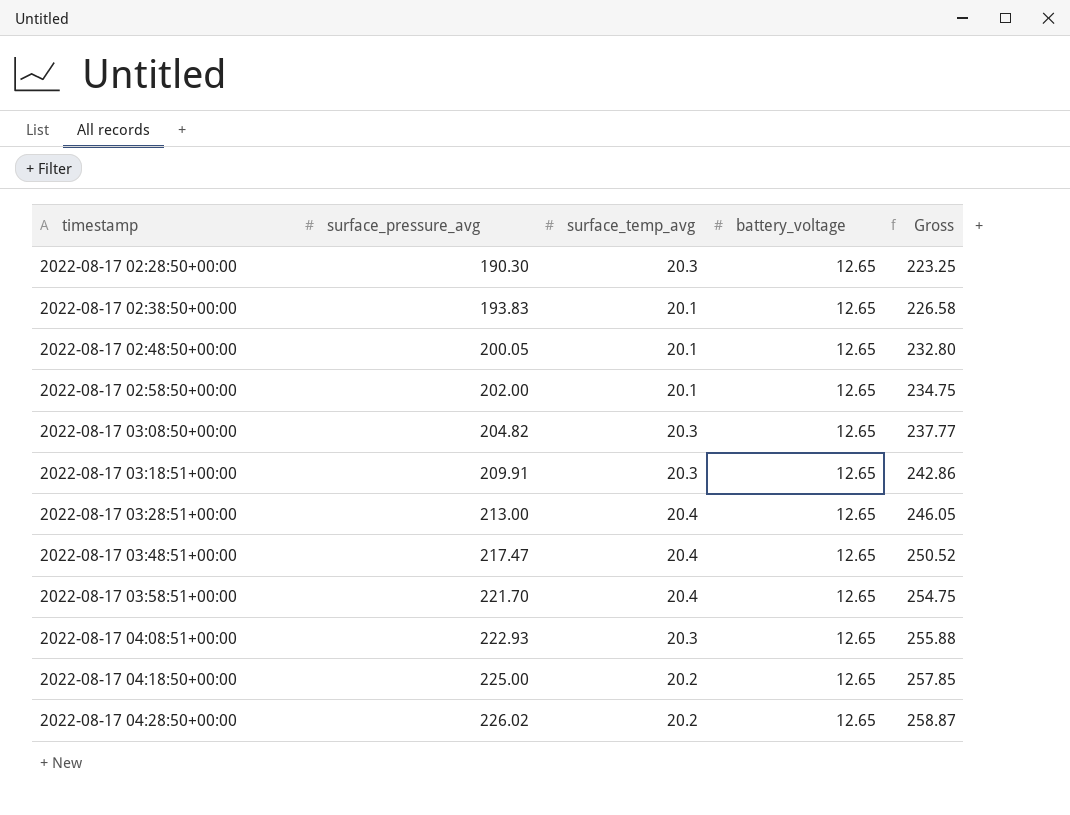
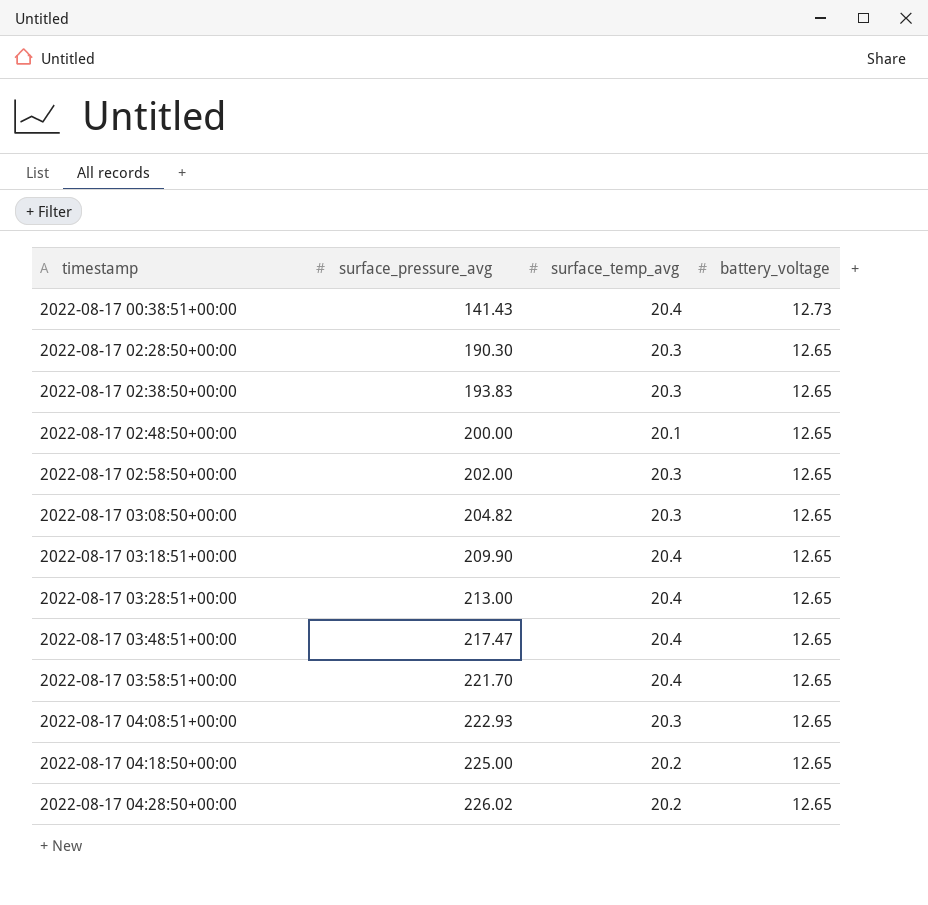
column Gross | formula: [surface_pressure_avg] + [surface_temp_avg] + [battery_voltage] -> none
row 2022-08-17 00:38:51+00:00: none -> 141.43 | 20.4 | 12.73
2022-08-17 02:38:50+00:00 | surface_temp_avg: 20.1 -> 20.3
2022-08-17 02:48:50+00:00 | surface_pressure_avg: 200.05 -> 200.00
2022-08-17 02:58:50+00:00 | surface_temp_avg: 20.1 -> 20.3
2022-08-17 03:18:51+00:00 | surface_pressure_avg: 209.91 -> 209.90
2022-08-17 03:18:51+00:00 | surface_temp_avg: 20.3 -> 20.4

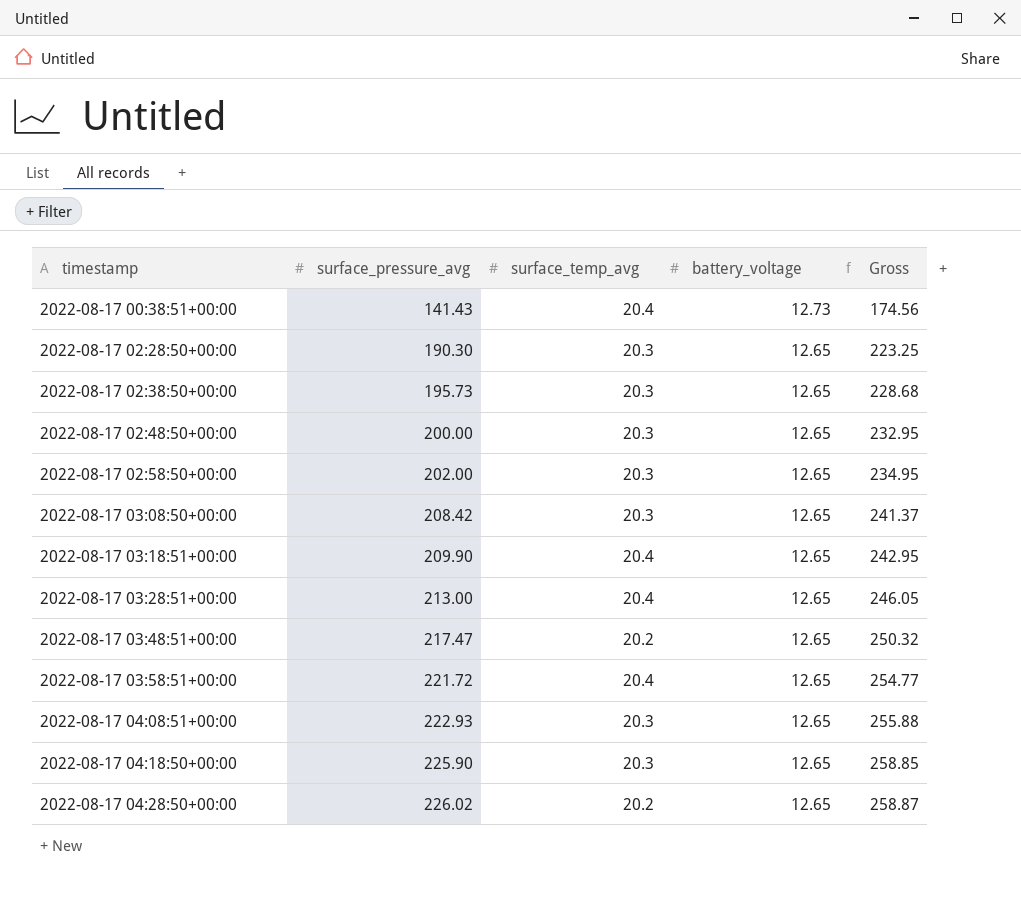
column Gross | formula: none -> [surface_pressure_avg] + [surface_temp_avg] + [battery_voltage]
2022-08-17 02:38:50+00:00 | surface_pressure_avg: 193.83 -> 195.73
2022-08-17 02:48:50+00:00 | surface_temp_avg: 20.1 -> 20.3
2022-08-17 03:08:50+00:00 | surface_pressure_avg: 204.82 -> 208.42
2022-08-17 03:48:51+00:00 | surface_temp_avg: 20.4 -> 20.2
2022-08-17 03:58:51+00:00 | surface_pressure_avg: 221.70 -> 221.72
2022-08-17 04:18:50+00:00 | surface_pressure_avg: 225.00 -> 225.90
2022-08-17 04:18:50+00:00 | surface_temp_avg: 20.2 -> 20.3

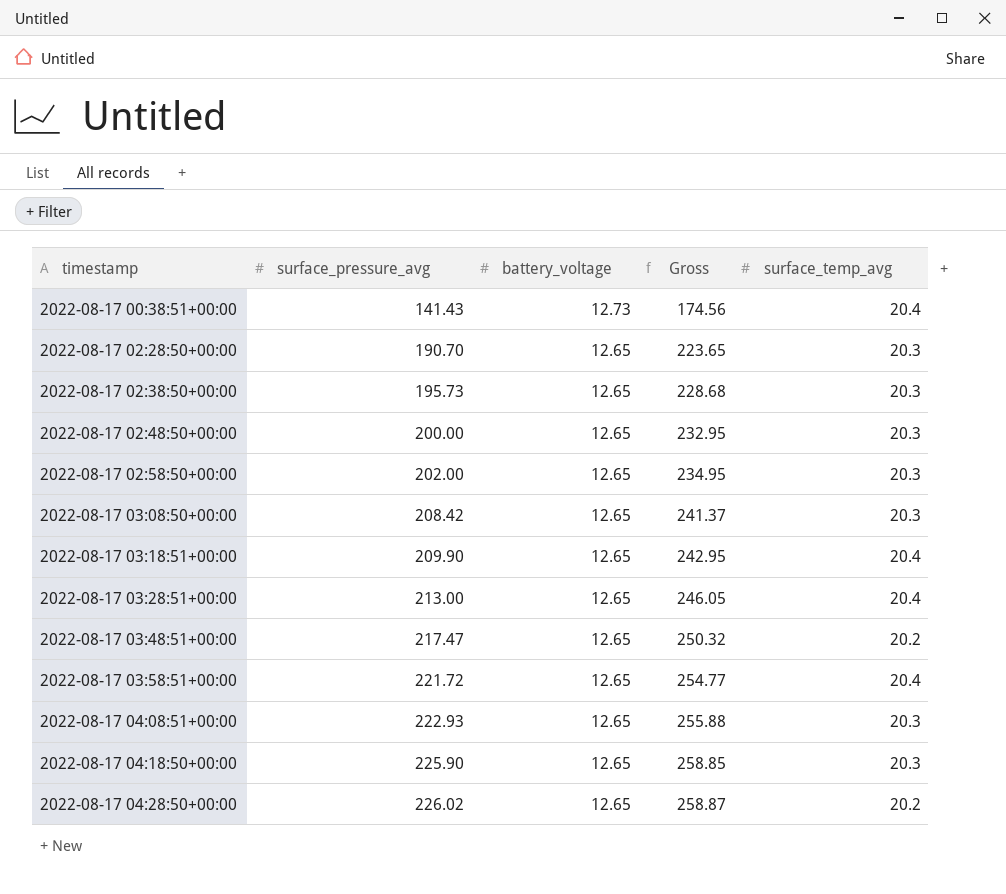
column surface_temp_avg | position: 3 -> 5
2022-08-17 02:28:50+00:00 | surface_pressure_avg: 190.30 -> 190.70
2022-08-17 02:28:50+00:00 | Gross: 223.25 -> 223.65

